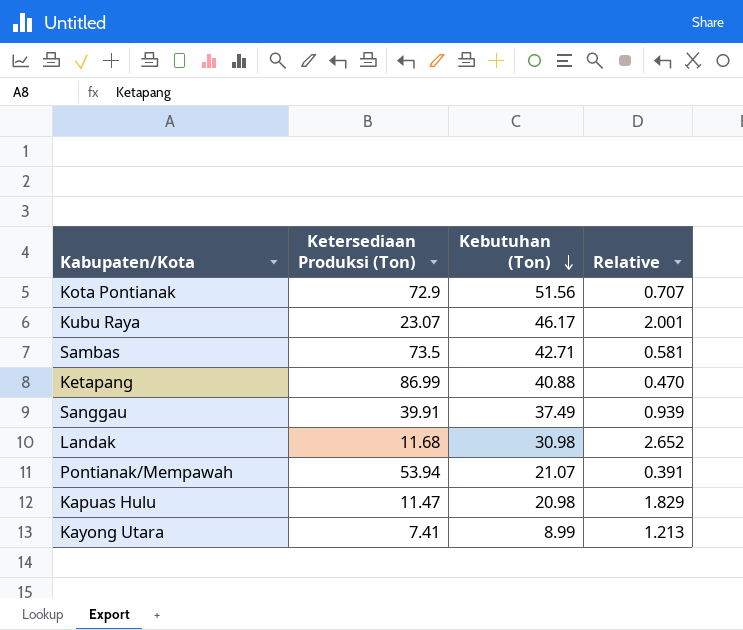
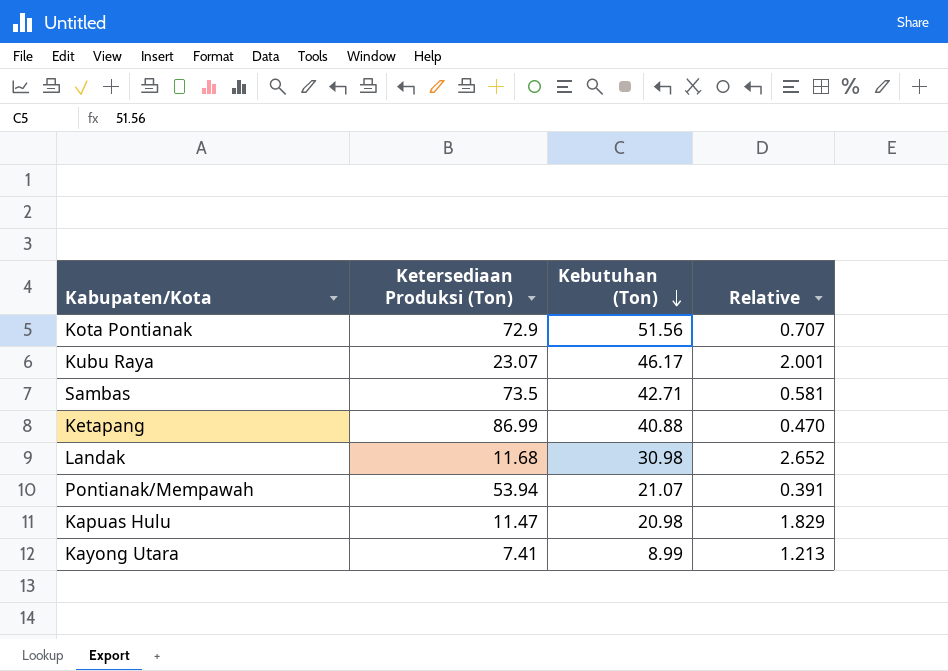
row Sanggau: 39.91 | 37.49 | 0.939 -> none

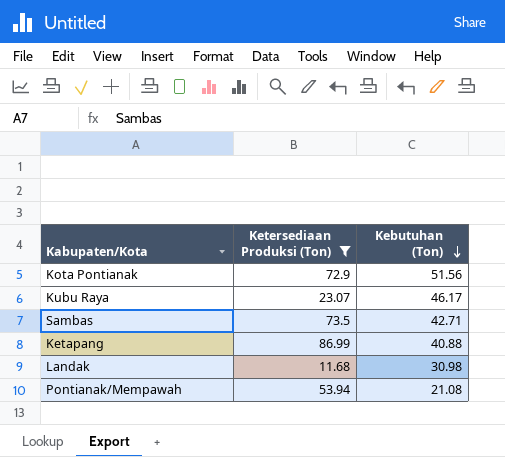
filter: none -> Ketersediaan Produksi (Ton) >= 11.68
column Relative | formula: [Kebutuhan (Ton)] / [Ketersediaan Produksi (Ton)] -> none
Pontianak/Mempawah | Kebutuhan (Ton): 21.07 -> 21.08

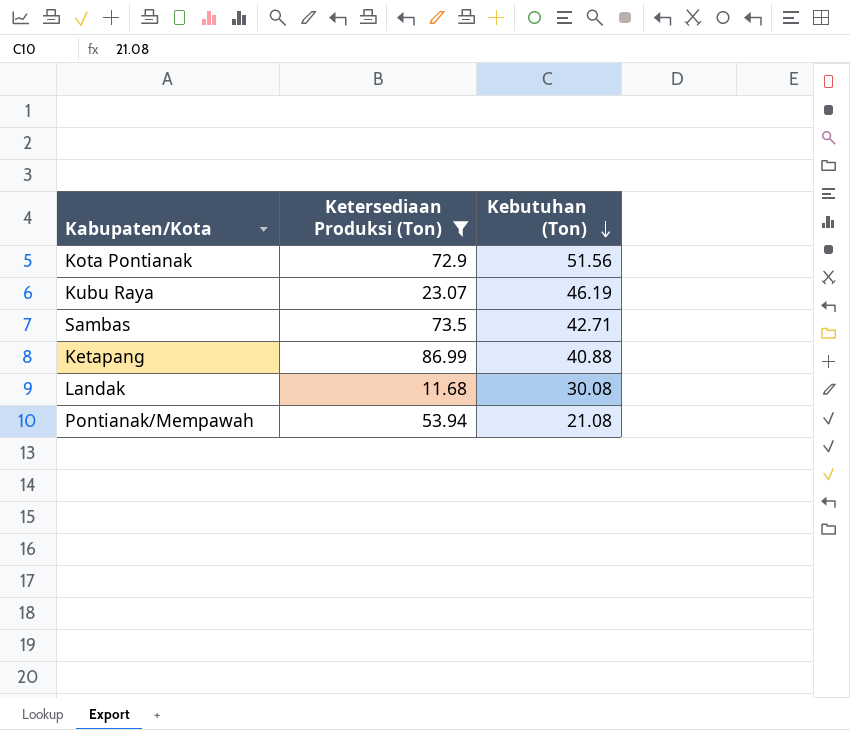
Kubu Raya | Kebutuhan (Ton): 46.17 -> 46.19
Landak | Kebutuhan (Ton): 30.98 -> 30.08

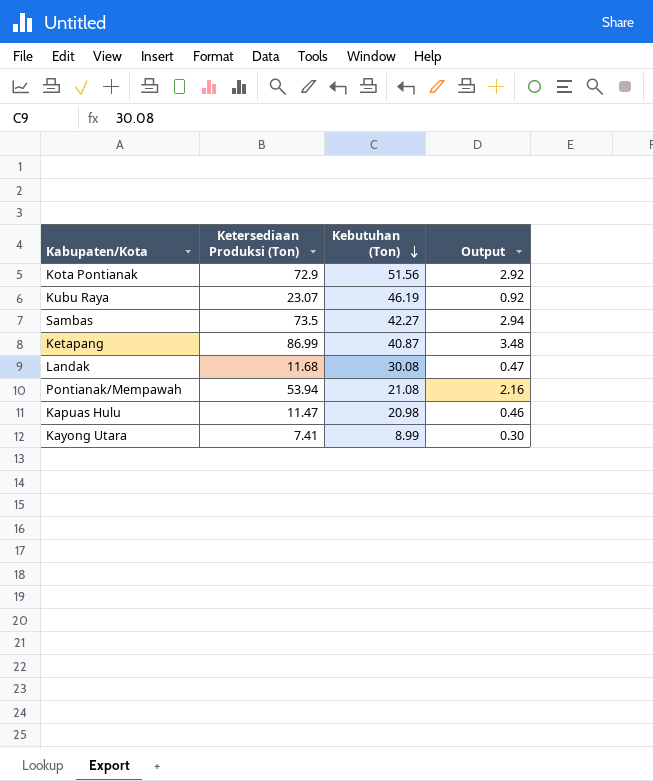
filter: Ketersediaan Produksi (Ton) >= 11.68 -> none
column Output | formula: none -> [Ketersediaan Produksi (Ton)] * 0.04
Sambas | Kebutuhan (Ton): 42.71 -> 42.27
Ketapang | Kebutuhan (Ton): 40.88 -> 40.87

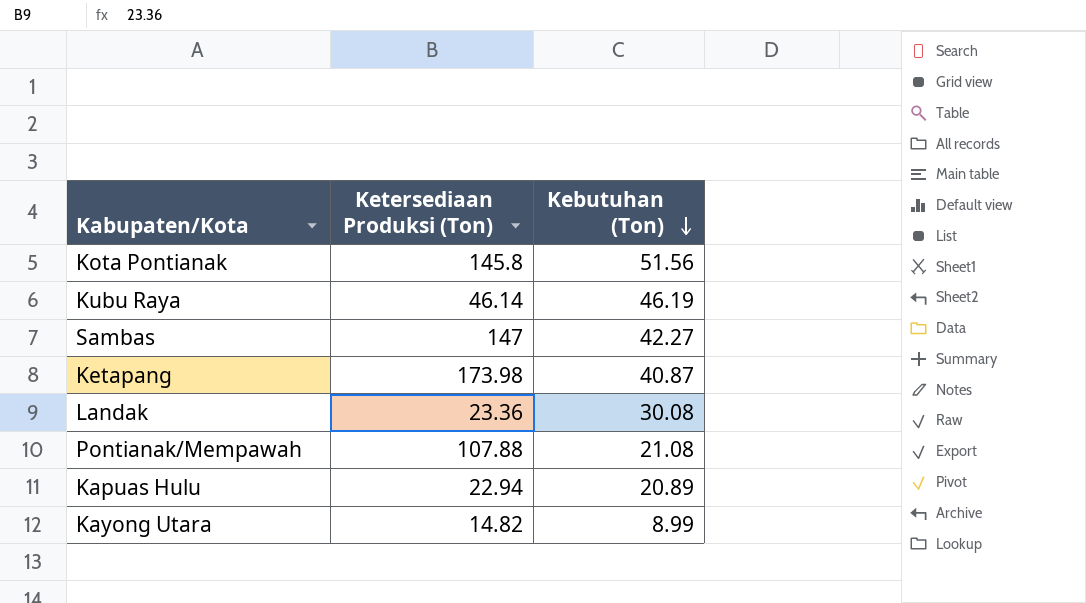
column Output | formula: [Ketersediaan Produksi (Ton)] * 0.04 -> none
Kota Pontianak | Ketersediaan Produksi (Ton): 72.9 -> 145.8
Kubu Raya | Ketersediaan Produksi (Ton): 23.07 -> 46.14
Sambas | Ketersediaan Produksi (Ton): 73.5 -> 147
Ketapang | Ketersediaan Produksi (Ton): 86.99 -> 173.98
Landak | Ketersediaan Produksi (Ton): 11.68 -> 23.36
Pontianak/Mempawah | Ketersediaan Produksi (Ton): 53.94 -> 107.88
Kapuas Hulu | Ketersediaan Produksi (Ton): 11.47 -> 22.94
Kapuas Hulu | Kebutuhan (Ton): 20.98 -> 20.89
Kayong Utara | Ketersediaan Produksi (Ton): 7.41 -> 14.82

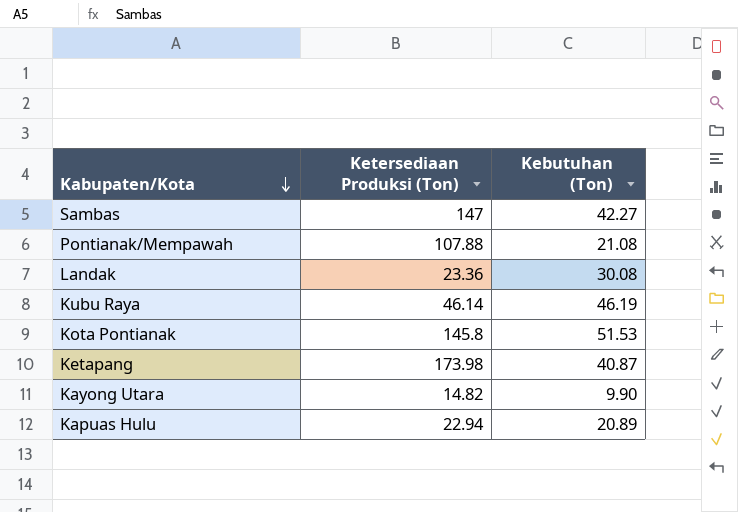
row order: Kebutuhan (Ton) descending -> Kabupaten/Kota descending
Kota Pontianak | Kebutuhan (Ton): 51.56 -> 51.53
Kayong Utara | Kebutuhan (Ton): 8.99 -> 9.90

